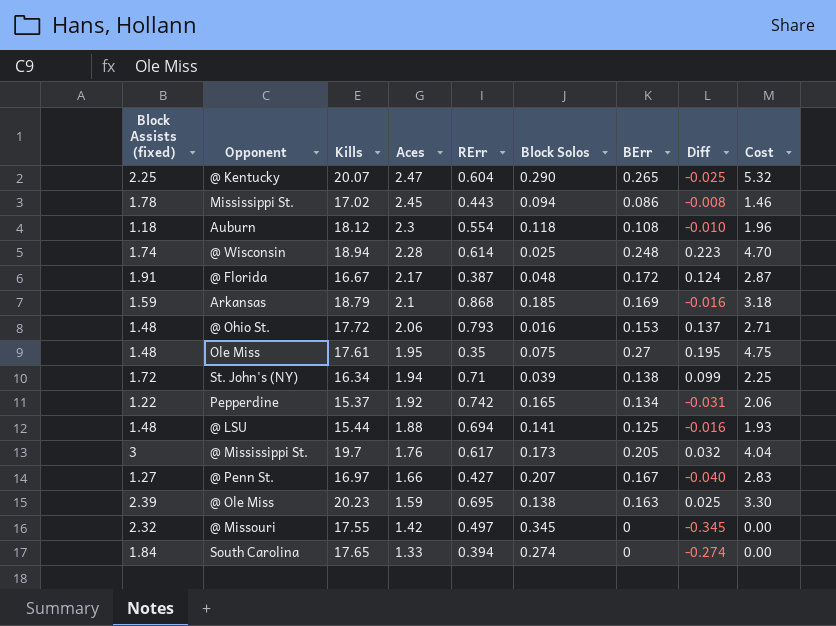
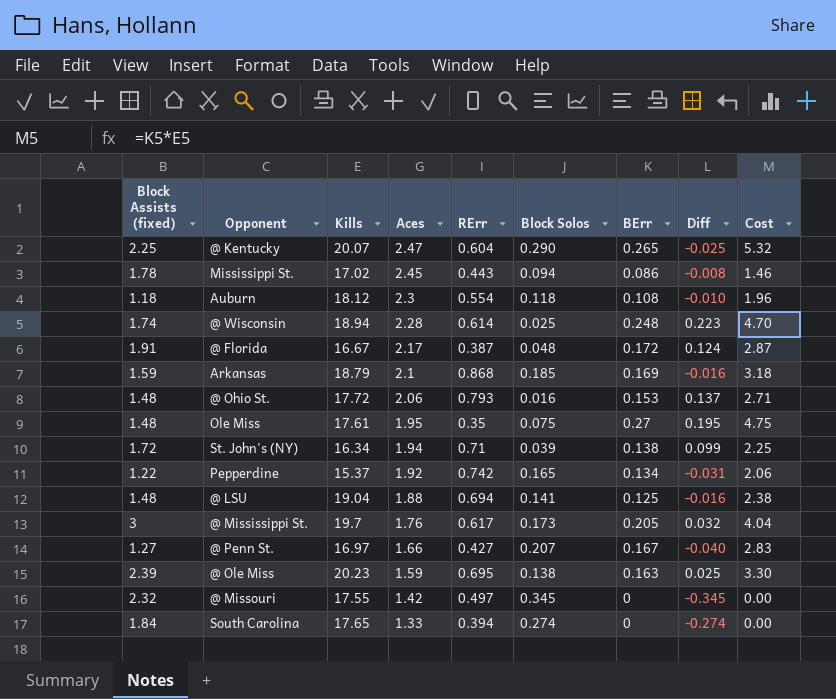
@ LSU | Kills: 15.44 -> 19.04
@ LSU | Cost: 1.93 -> 2.38

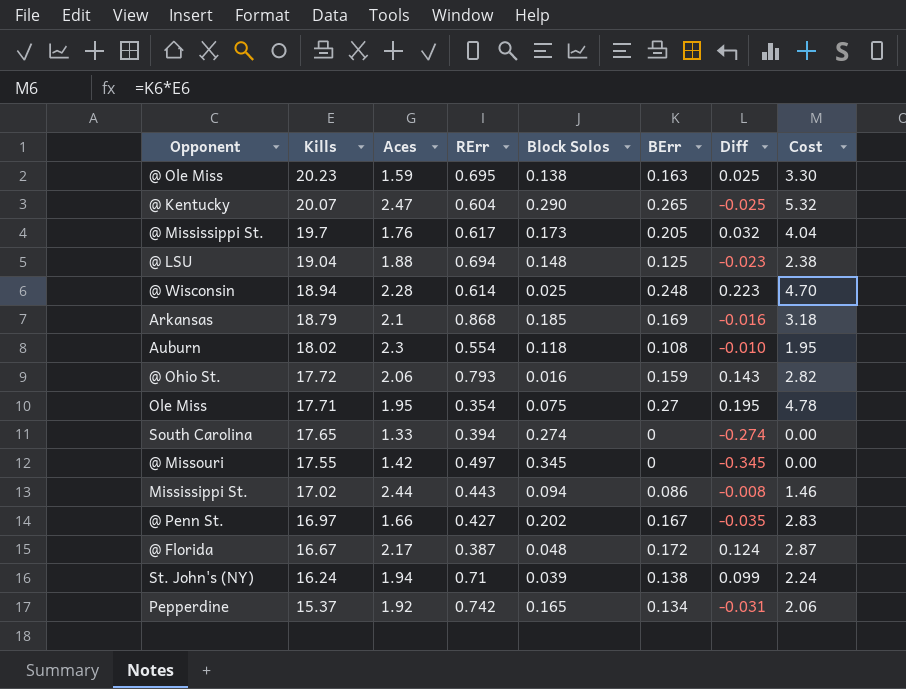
row order: Aces descending -> Kills descending
column Block Assists (fixed) | position: 1 -> none
@ LSU | Block Solos: 0.141 -> 0.148
@ LSU | Diff: -0.016 -> -0.023
Auburn | Kills: 18.12 -> 18.02
Auburn | Cost: 1.96 -> 1.95
@ Ohio St. | BErr: 0.153 -> 0.159
@ Ohio St. | Diff: 0.137 -> 0.143
@ Ohio St. | Cost: 2.71 -> 2.82
Ole Miss | Kills: 17.61 -> 17.71
Ole Miss | RErr: 0.35 -> 0.354
Ole Miss | Cost: 4.75 -> 4.78
Mississippi St. | Aces: 2.45 -> 2.44
@ Penn St. | Block Solos: 0.207 -> 0.202
@ Penn St. | Diff: -0.040 -> -0.035
St. John's (NY) | Kills: 16.34 -> 16.24
St. John's (NY) | Cost: 2.25 -> 2.24

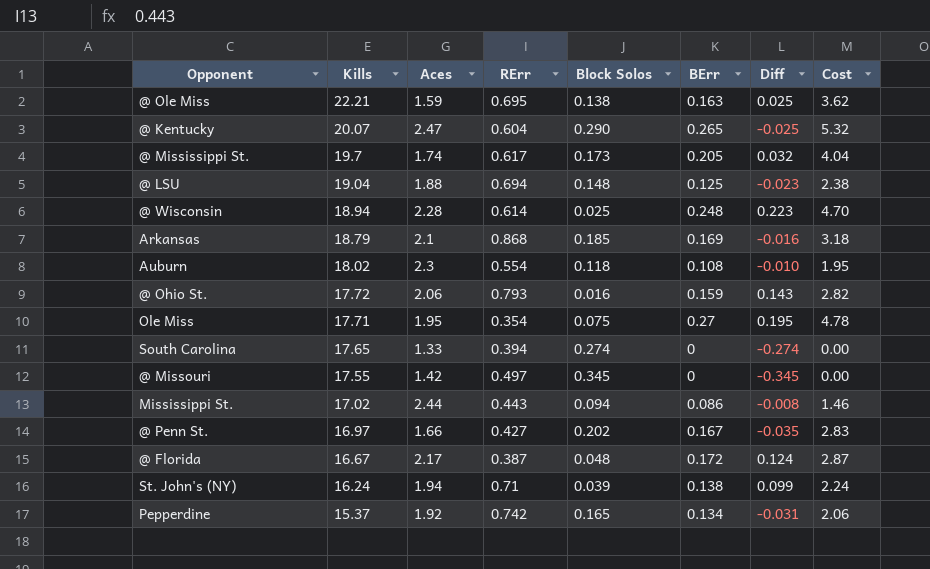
@ Ole Miss | Kills: 20.23 -> 22.21
@ Ole Miss | Cost: 3.30 -> 3.62
@ Mississippi St. | Aces: 1.76 -> 1.74

